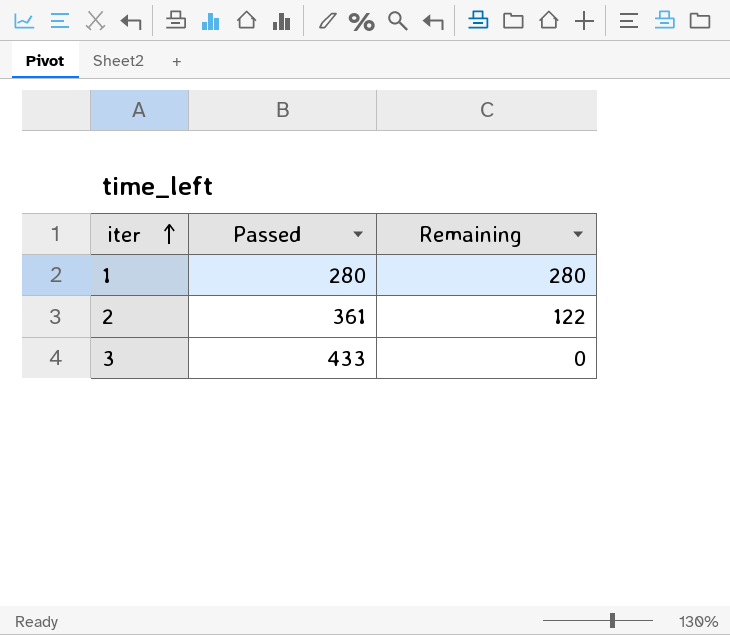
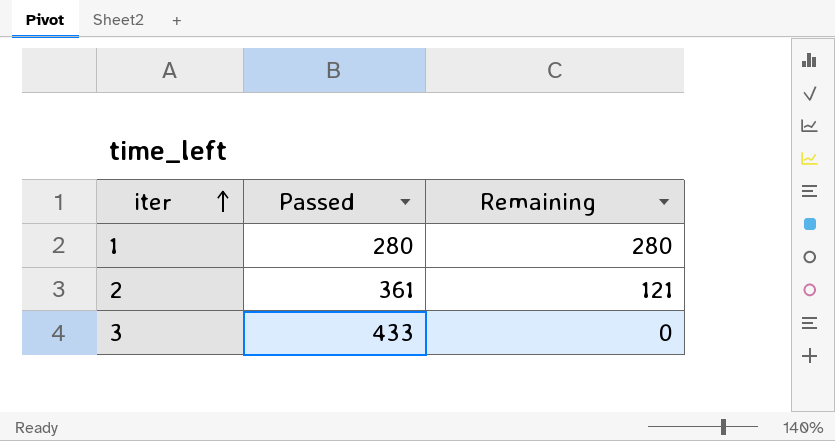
2 | Remaining: 122 -> 121

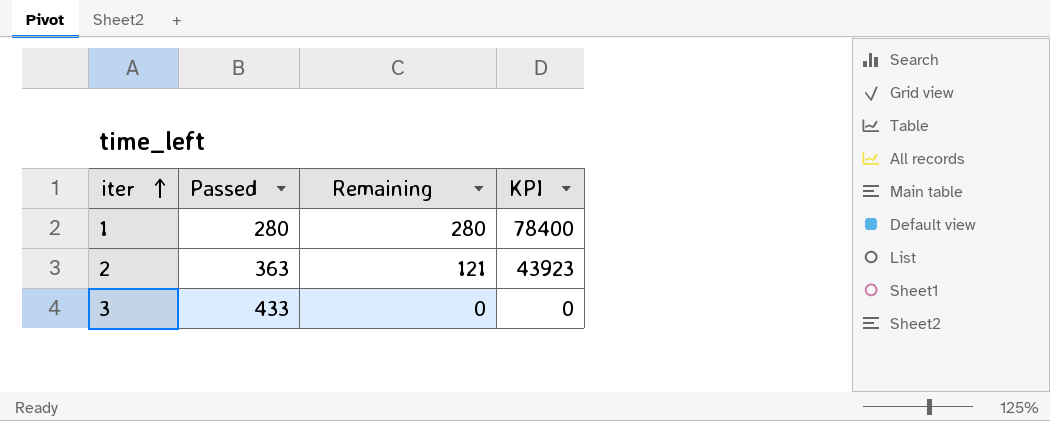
column KPI | formula: none -> [Passed] * [Remaining]
2 | Passed: 361 -> 363

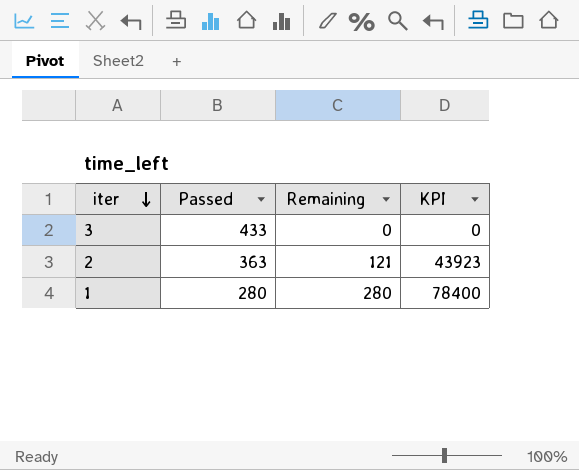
row order: iter ascending -> iter descending

